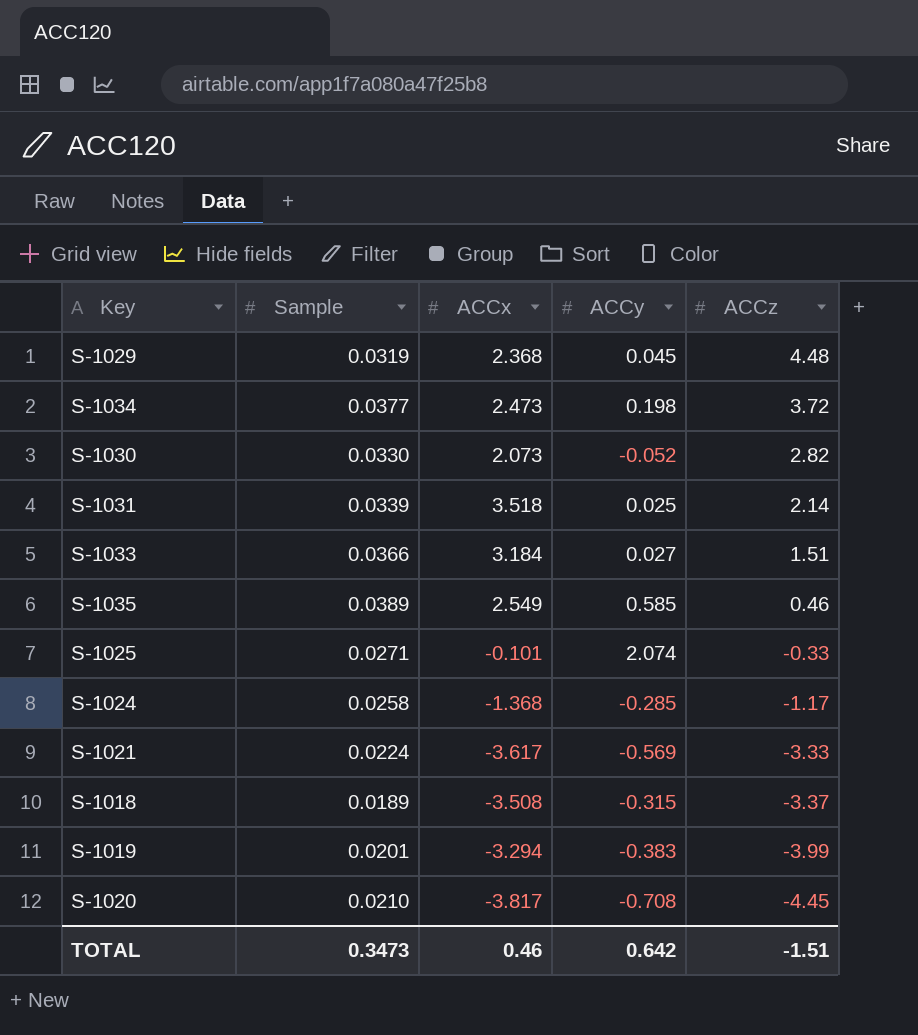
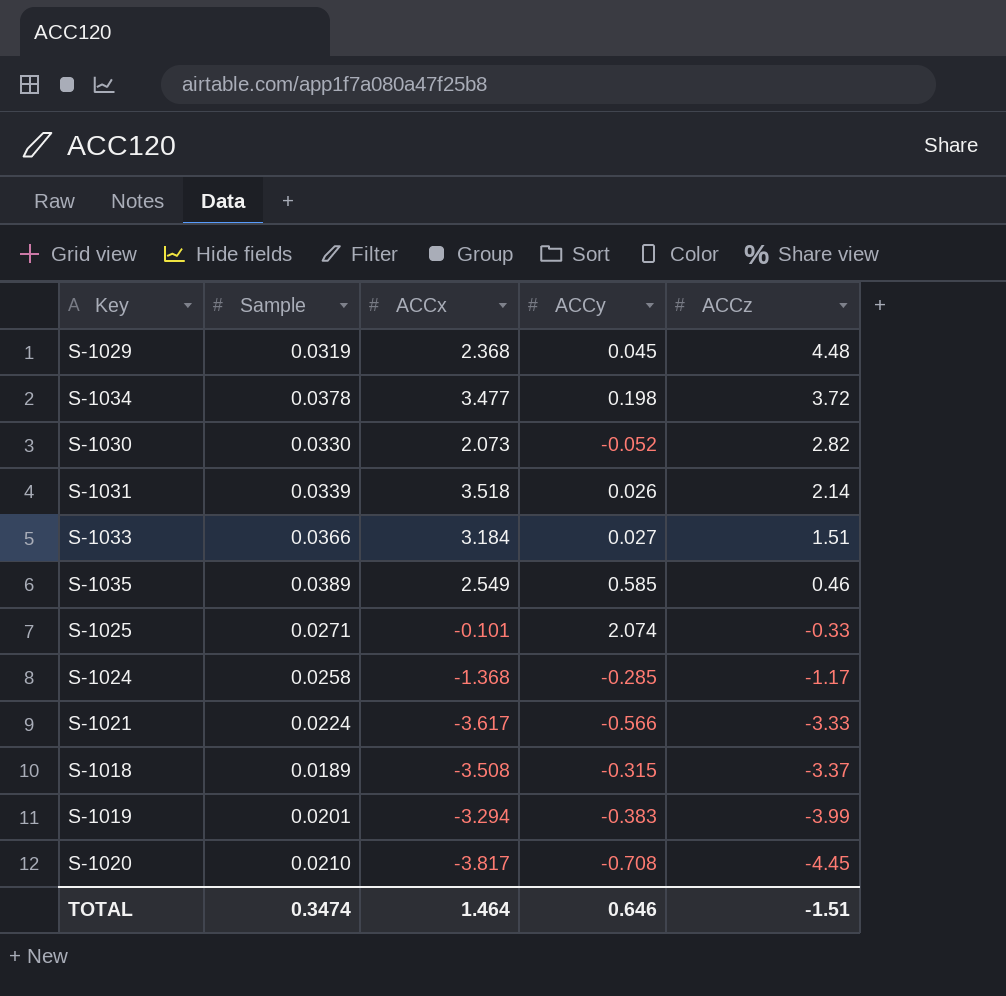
S-1034 | Sample: 0.0377 -> 0.0378
S-1034 | ACCx: 2.473 -> 3.477
S-1031 | ACCy: 0.025 -> 0.026
S-1021 | ACCy: -0.569 -> -0.566
TOTAL | Sample: 0.3473 -> 0.3474
TOTAL | ACCx: 0.46 -> 1.464
TOTAL | ACCy: 0.642 -> 0.646

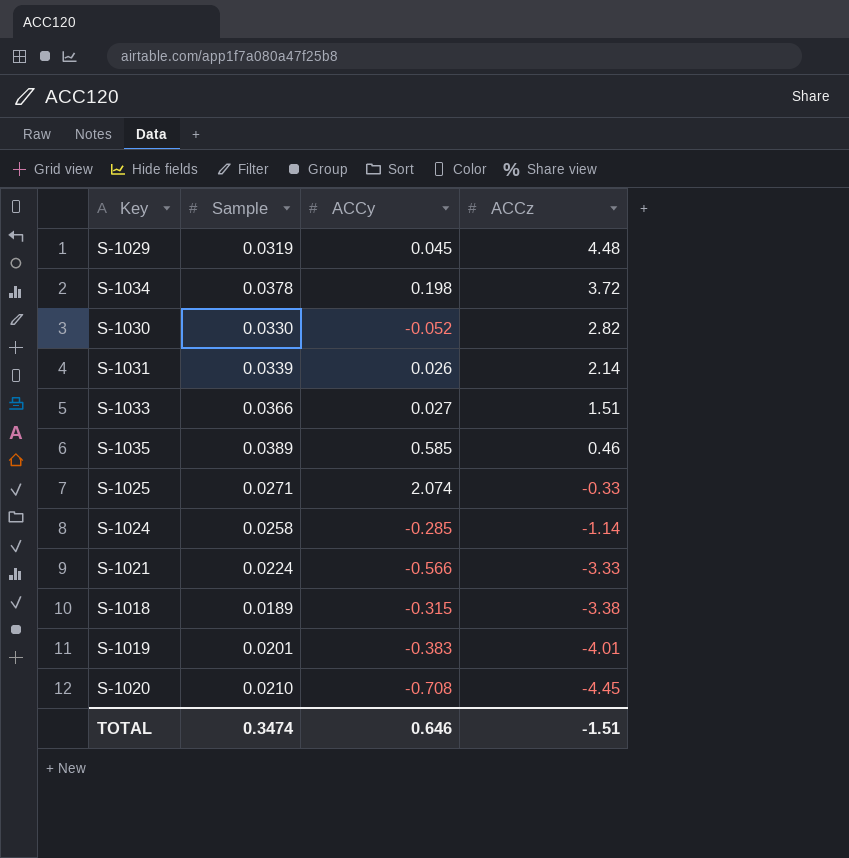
column ACCx | position: 3 -> none
S-1024 | ACCz: -1.17 -> -1.14
S-1018 | ACCz: -3.37 -> -3.38
S-1019 | ACCz: -3.99 -> -4.01

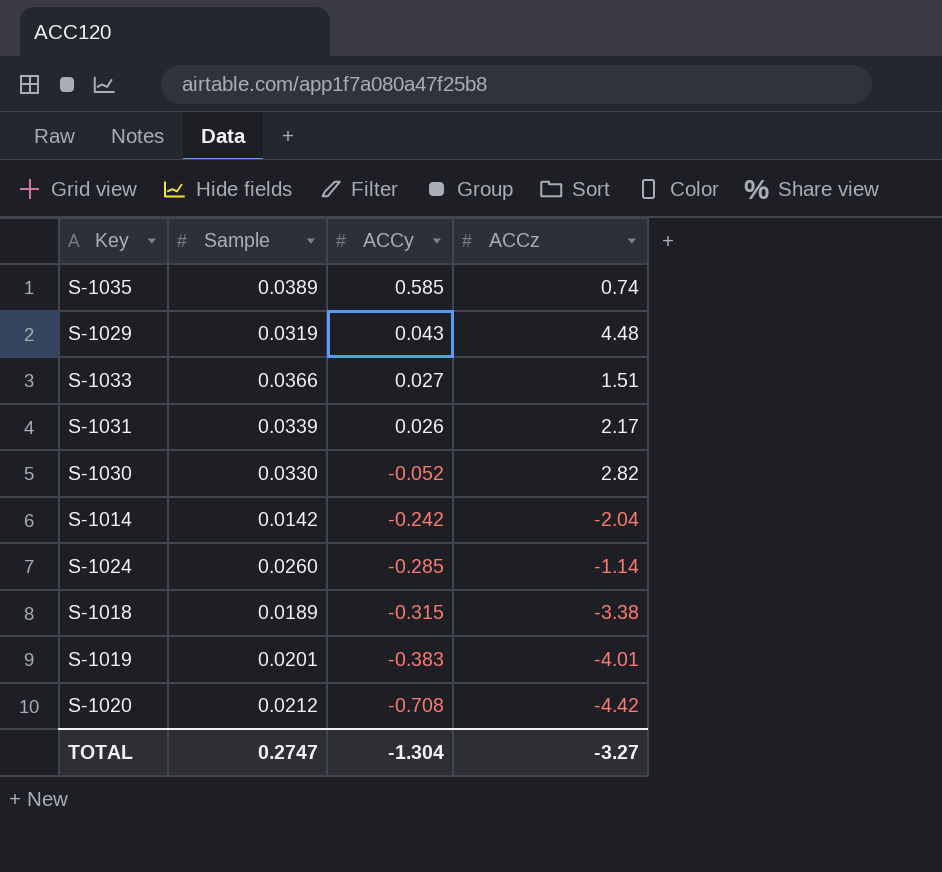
row order: ACCz descending -> ACCy descending
row S-1034: 0.0378 | 0.198 | 3.72 -> none
row S-1025: 0.0271 | 2.074 | -0.33 -> none
row S-1021: 0.0224 | -0.566 | -3.33 -> none
S-1035 | ACCz: 0.46 -> 0.74
S-1029 | ACCy: 0.045 -> 0.043
S-1031 | ACCz: 2.14 -> 2.17
row S-1014: none -> 0.0142 | -0.242 | -2.04
S-1024 | Sample: 0.0258 -> 0.0260
S-1020 | Sample: 0.0210 -> 0.0212
S-1020 | ACCz: -4.45 -> -4.42
TOTAL | Sample: 0.3474 -> 0.2747
TOTAL | ACCy: 0.646 -> -1.304
TOTAL | ACCz: -1.51 -> -3.27

